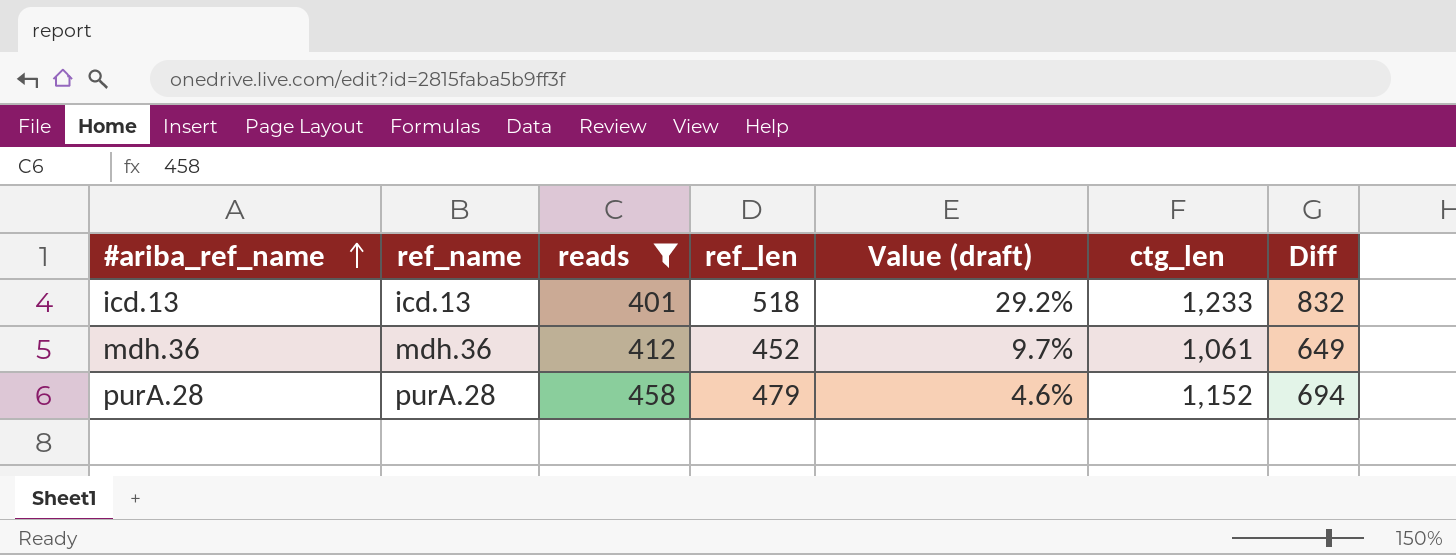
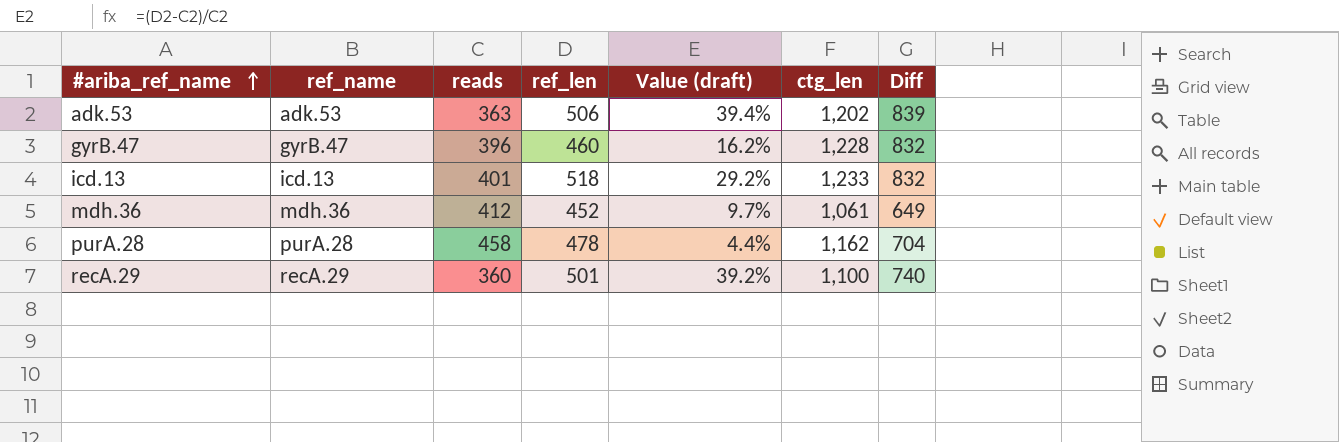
filter: reads >= 401 -> none
purA.28 | ref_len: 479 -> 478
purA.28 | Value (draft): 4.6% -> 4.4%
purA.28 | ctg_len: 1,152 -> 1,162
purA.28 | Diff: 694 -> 704

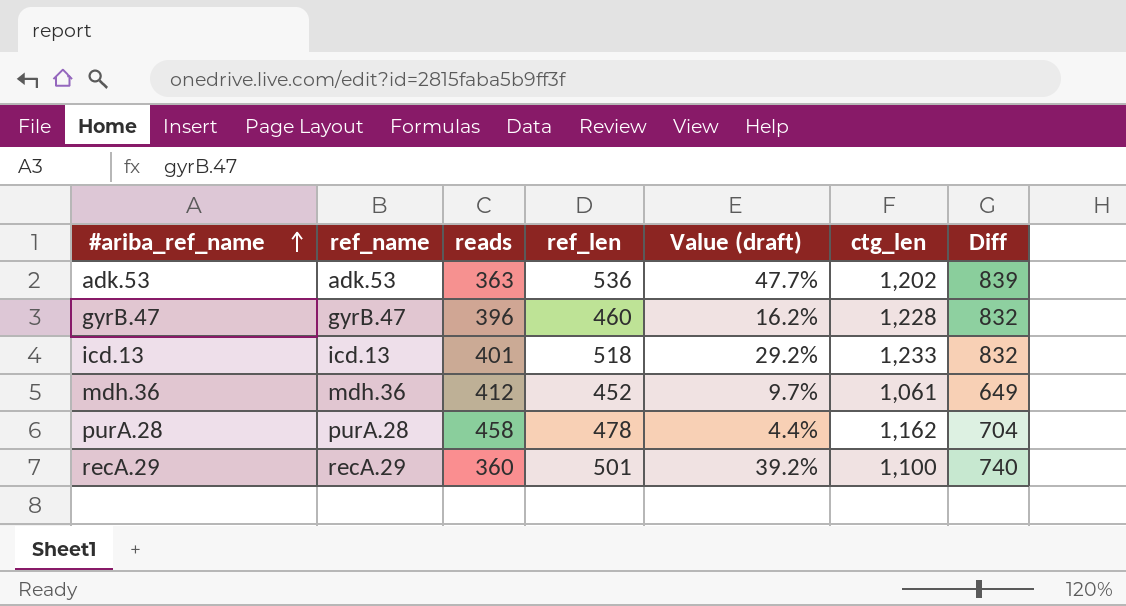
adk.53 | ref_len: 506 -> 536
adk.53 | Value (draft): 39.4% -> 47.7%

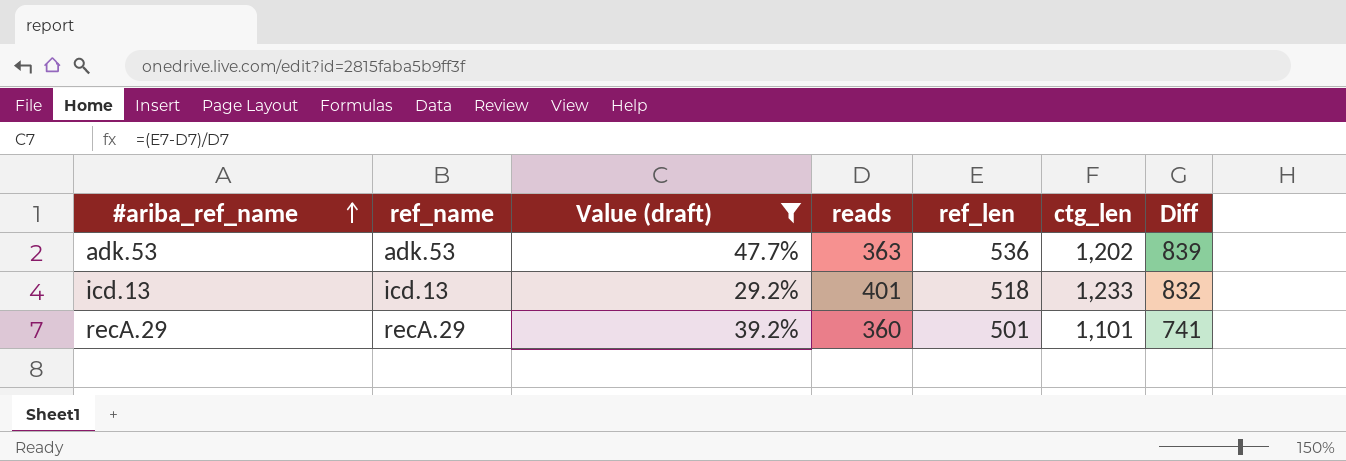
filter: none -> Value (draft) >= 29.2%
column Value (draft) | position: 5 -> 3
recA.29 | ctg_len: 1,100 -> 1,101
recA.29 | Diff: 740 -> 741

